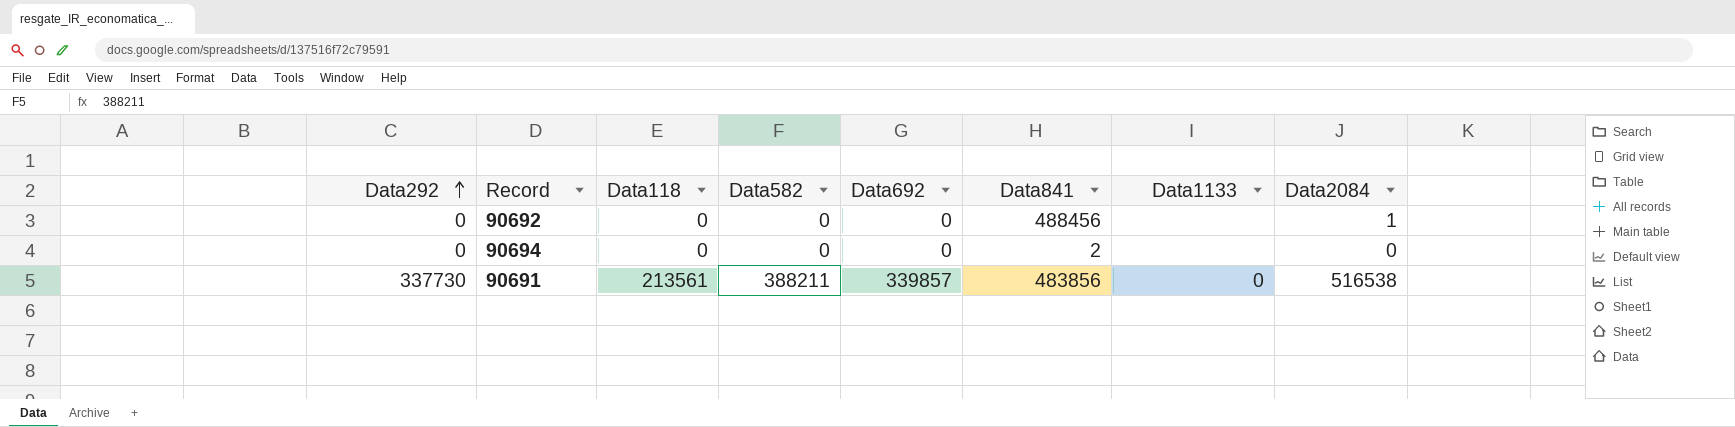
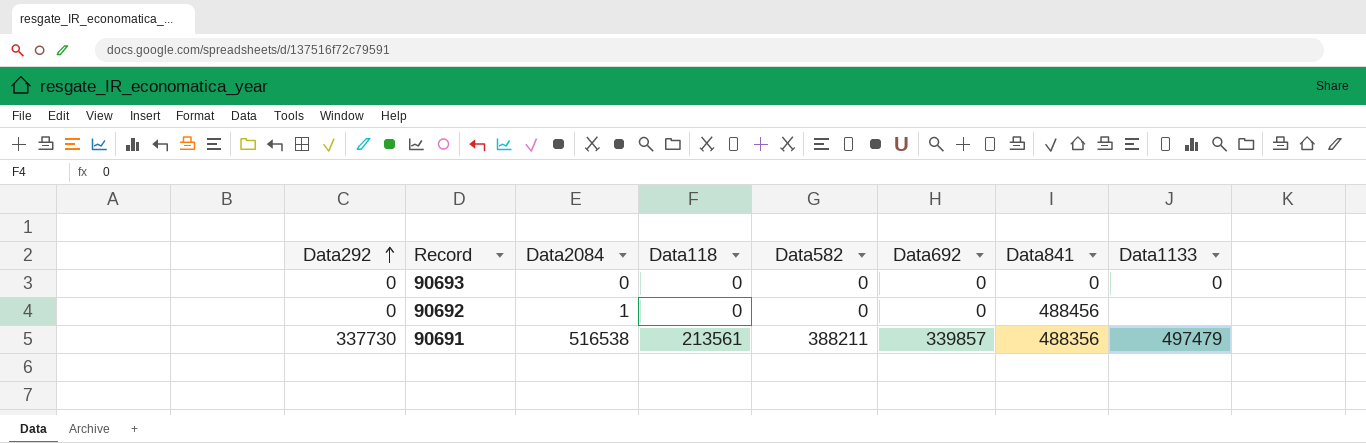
column Data2084 | position: 8 -> 3
row 90694: 0 | 0 | 0 | 0 | 2 | none | 0 -> none
row 90693: none -> 0 | 0 | 0 | 0 | 0 | 0 | 0
90691 | Data841: 483856 -> 488356
90691 | Data1133: 0 -> 497479

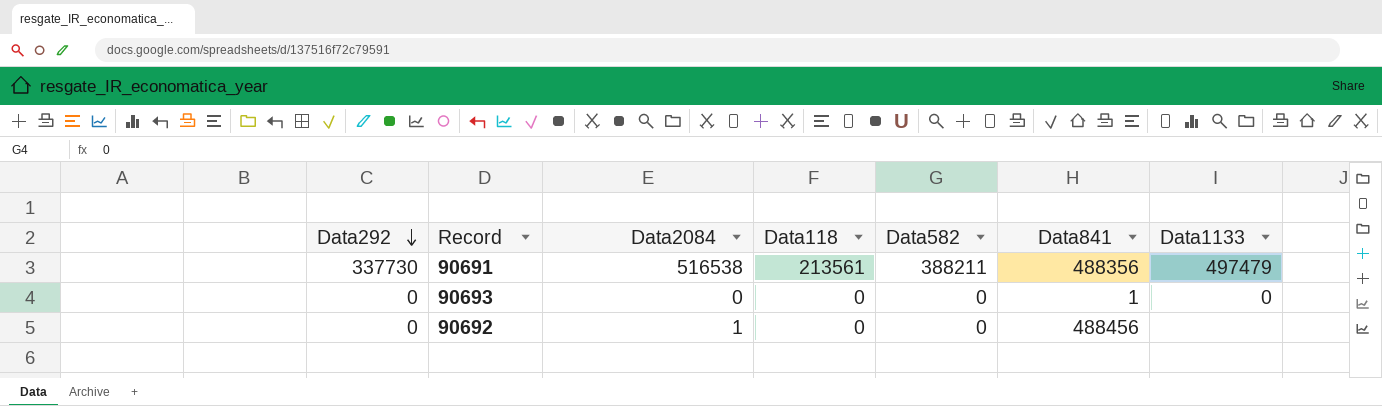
row order: Data292 ascending -> Data292 descending
column Data692 | position: 6 -> none
90693 | Data841: 0 -> 1

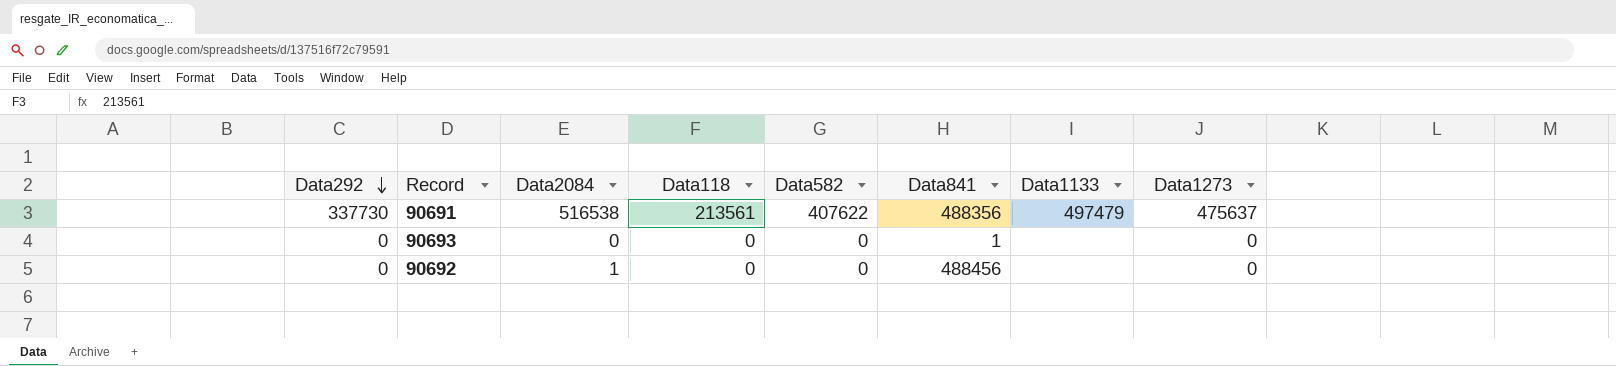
column Data1273 | position: none -> 8
90691 | Data582: 388211 -> 407622
90693 | Data1133: 0 -> none

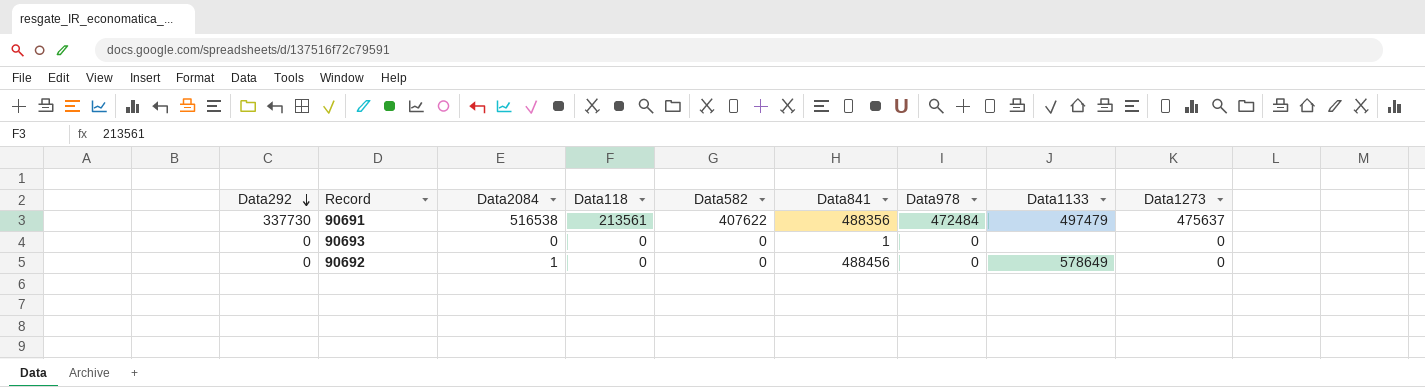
column Data978 | position: none -> 7
90692 | Data1133: none -> 578649

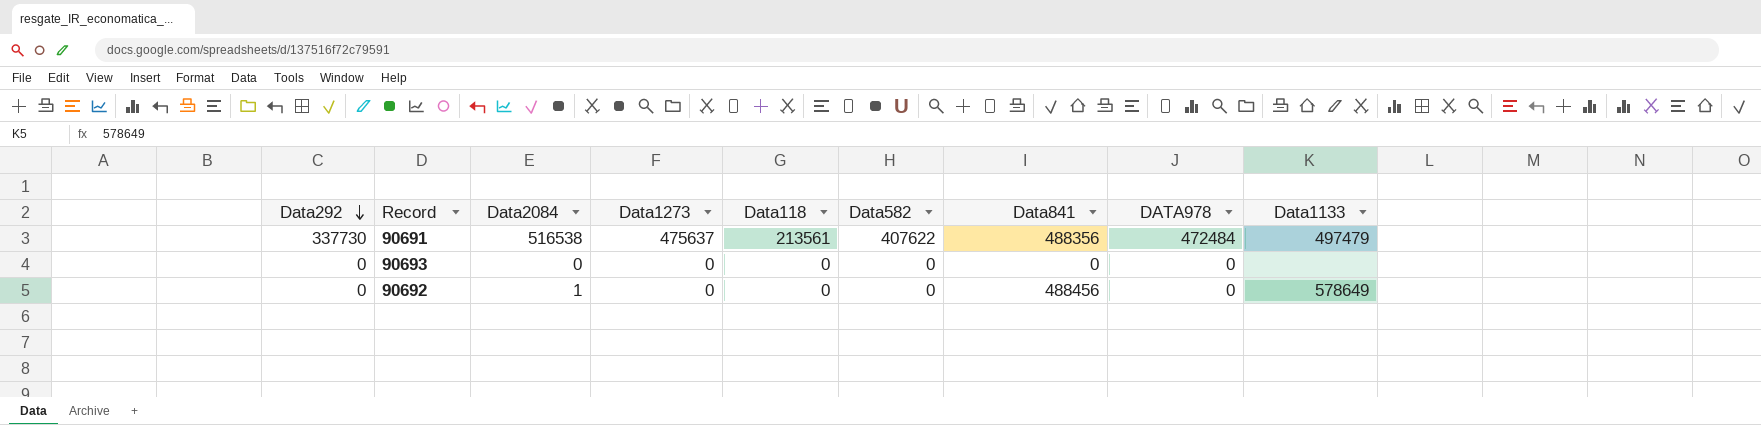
column Data1273 | position: 9 -> 4
column name: Data978 -> DATA978
90693 | Data841: 1 -> 0

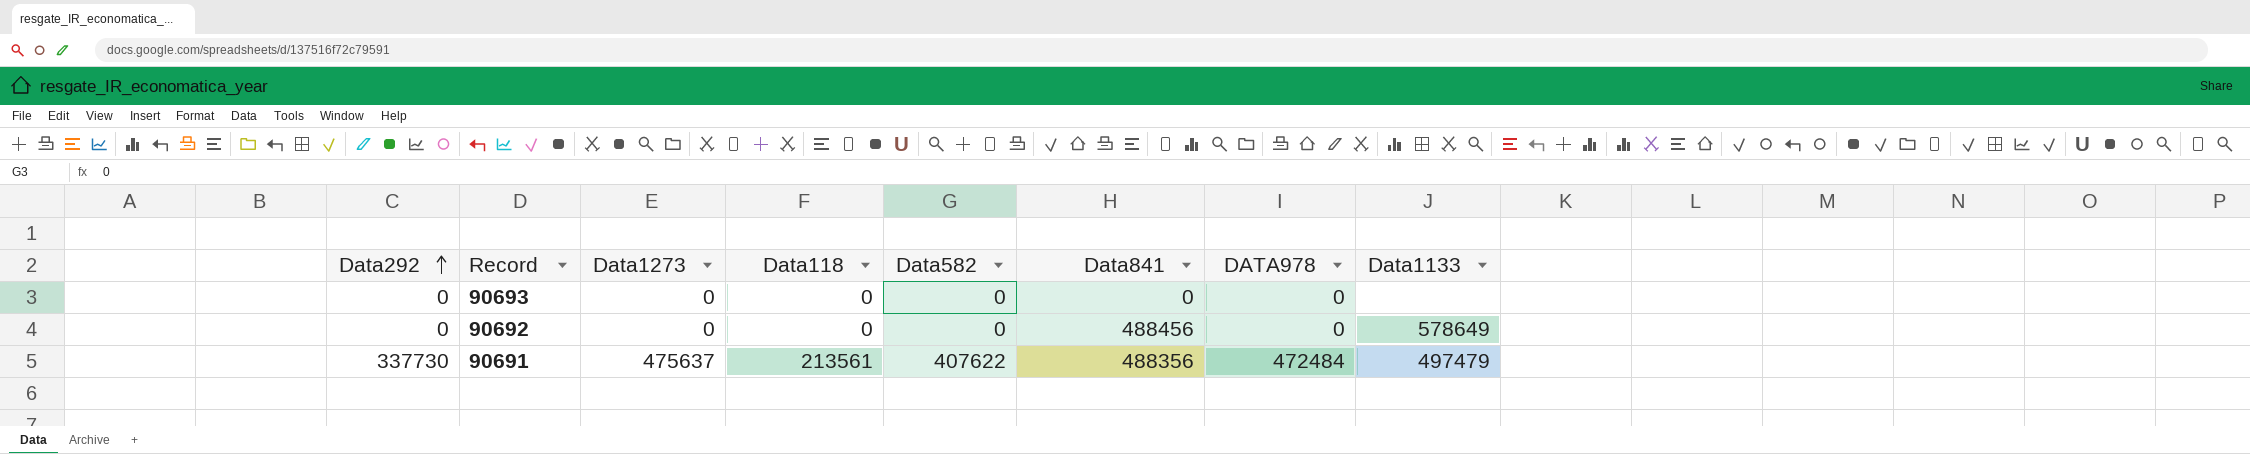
row order: Data292 descending -> Data292 ascending
column Data2084 | position: 3 -> none

